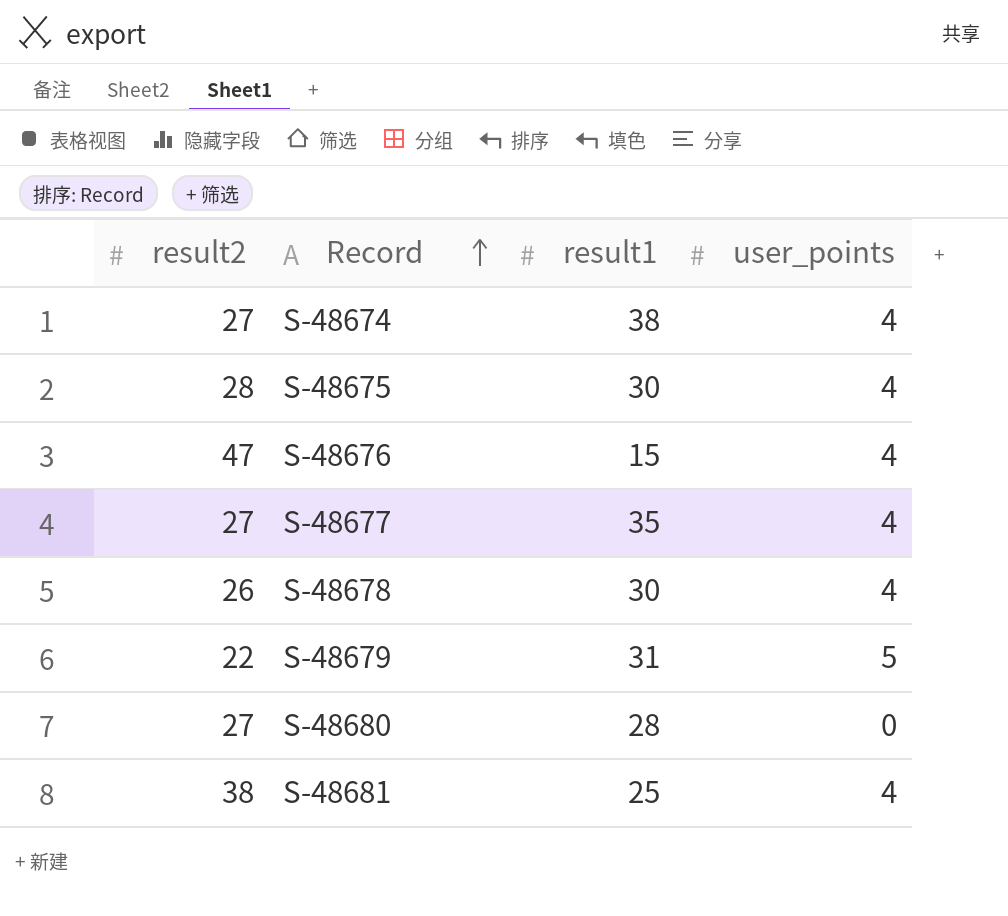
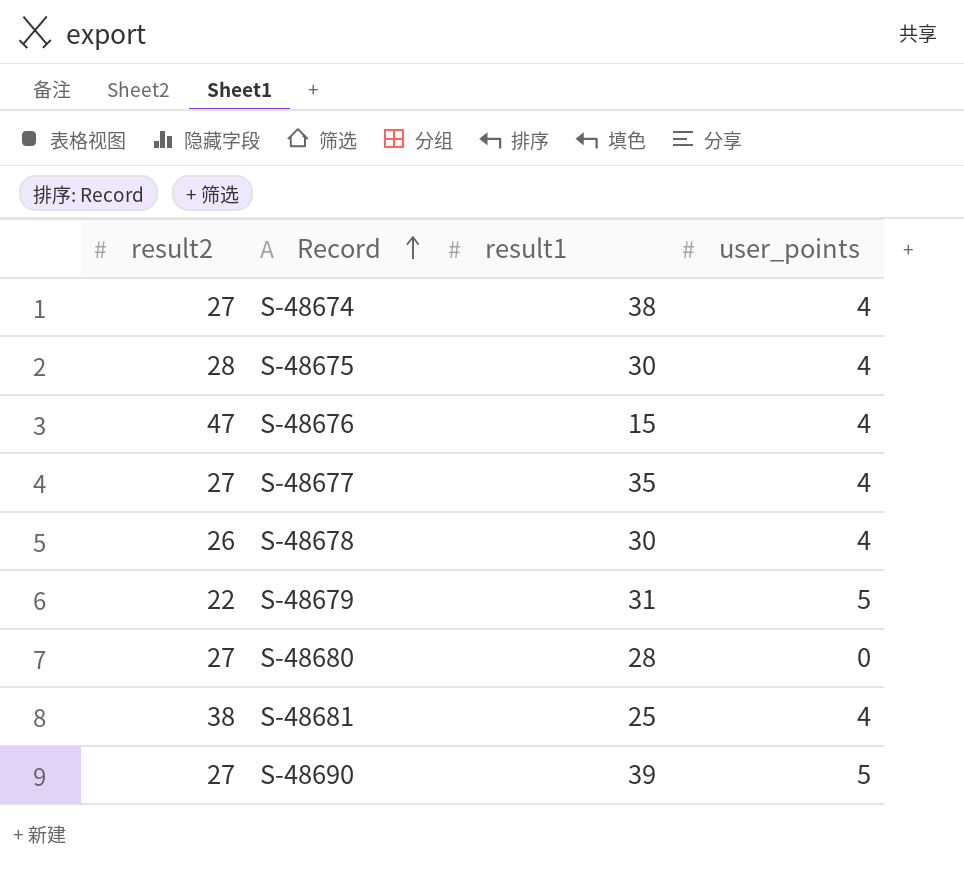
row S-48690: none -> 27 | 39 | 5

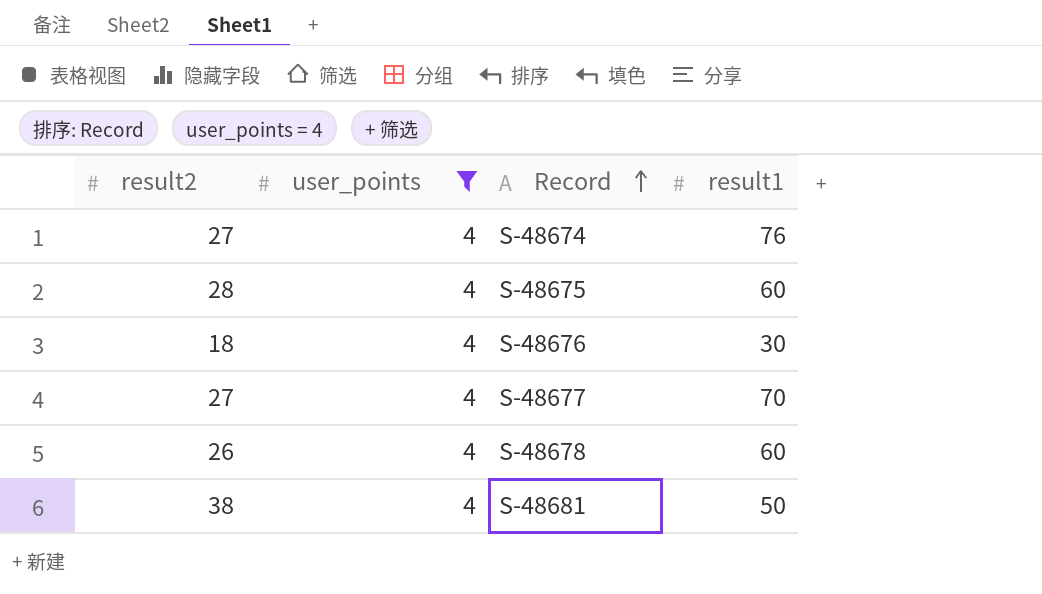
filter: none -> user_points = 4
column user_points | position: 4 -> 2
S-48674 | result1: 38 -> 76
S-48675 | result1: 30 -> 60
S-48676 | result2: 47 -> 18
S-48676 | result1: 15 -> 30
S-48677 | result1: 35 -> 70
S-48678 | result1: 30 -> 60
S-48681 | result1: 25 -> 50

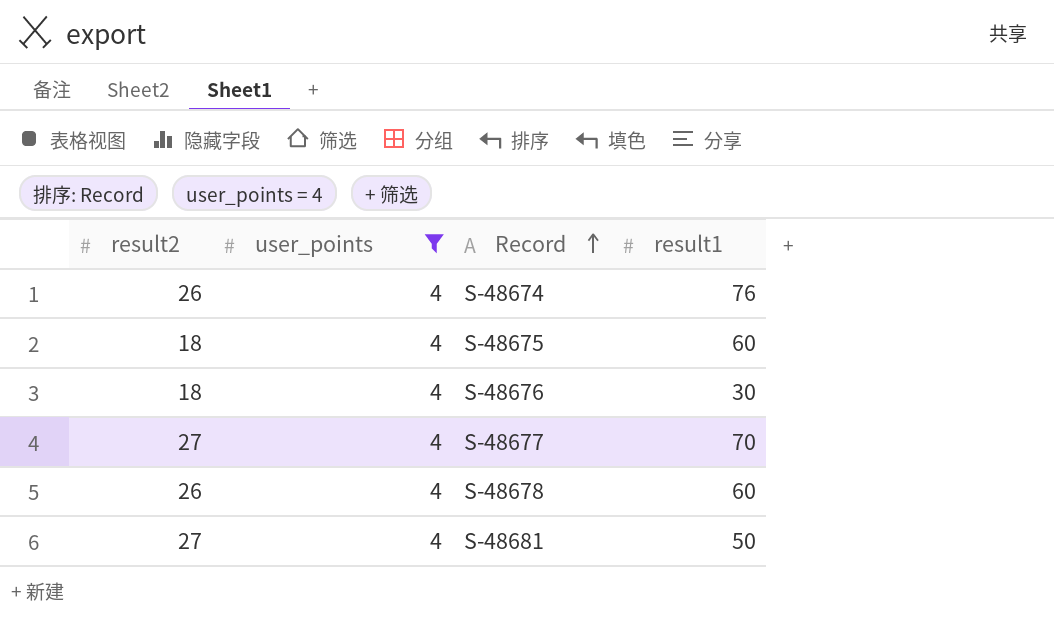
S-48674 | result2: 27 -> 26
S-48675 | result2: 28 -> 18
S-48681 | result2: 38 -> 27

